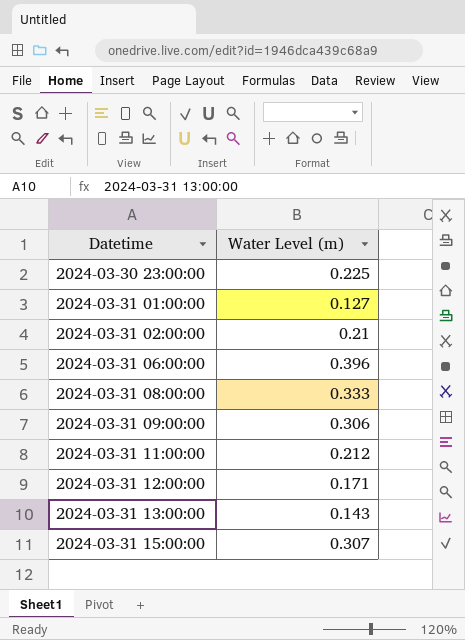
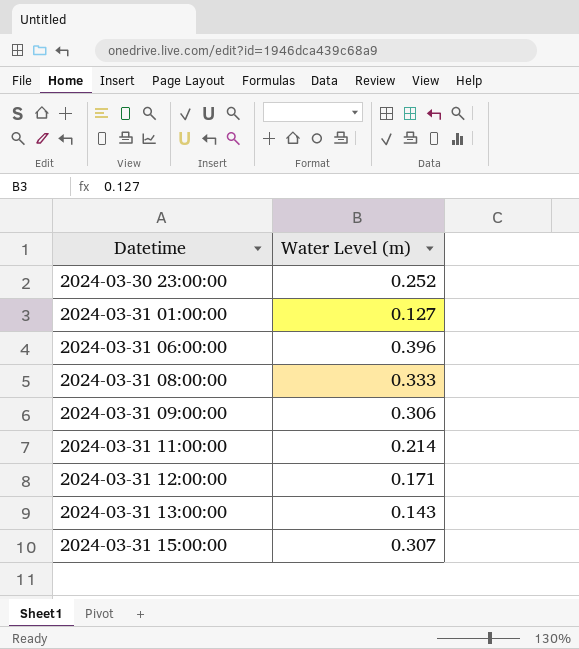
row 2024-03-31 02:00:00: 0.21 -> none
2024-03-30 23:00:00 | Water Level (m): 0.225 -> 0.252
2024-03-31 11:00:00 | Water Level (m): 0.212 -> 0.214

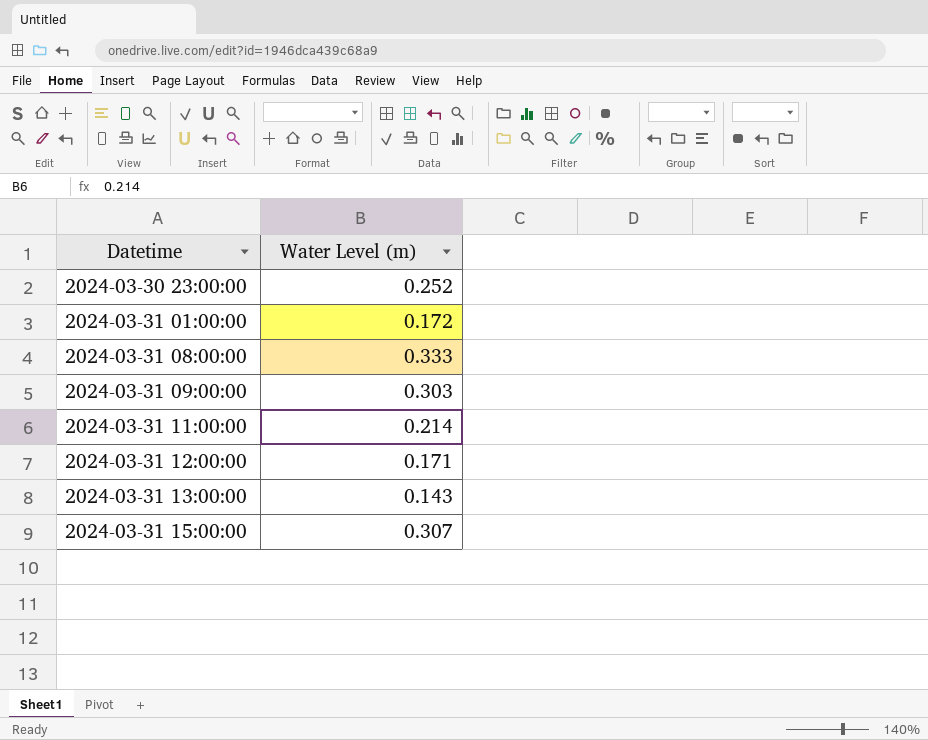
row 2024-03-31 06:00:00: 0.396 -> none
2024-03-31 01:00:00 | Water Level (m): 0.127 -> 0.172
2024-03-31 09:00:00 | Water Level (m): 0.306 -> 0.303

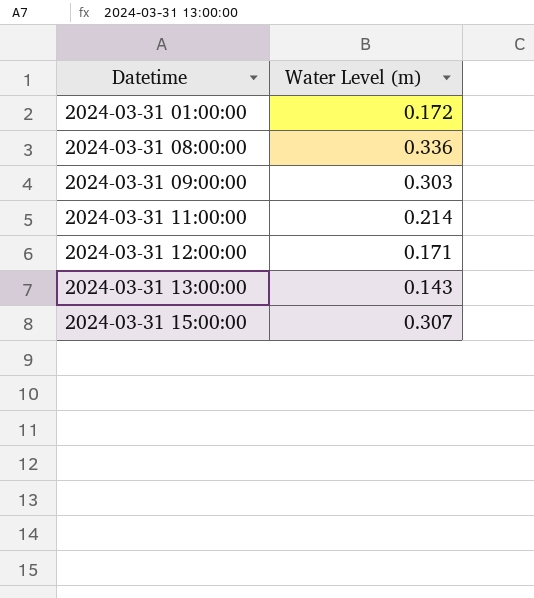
row 2024-03-30 23:00:00: 0.252 -> none
2024-03-31 08:00:00 | Water Level (m): 0.333 -> 0.336

